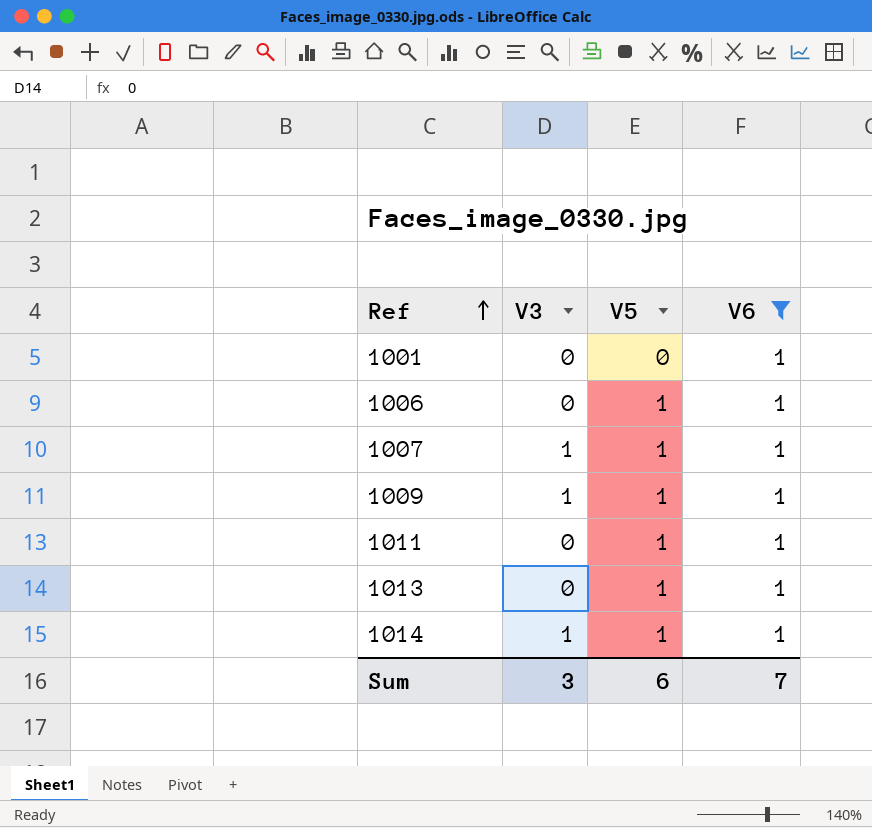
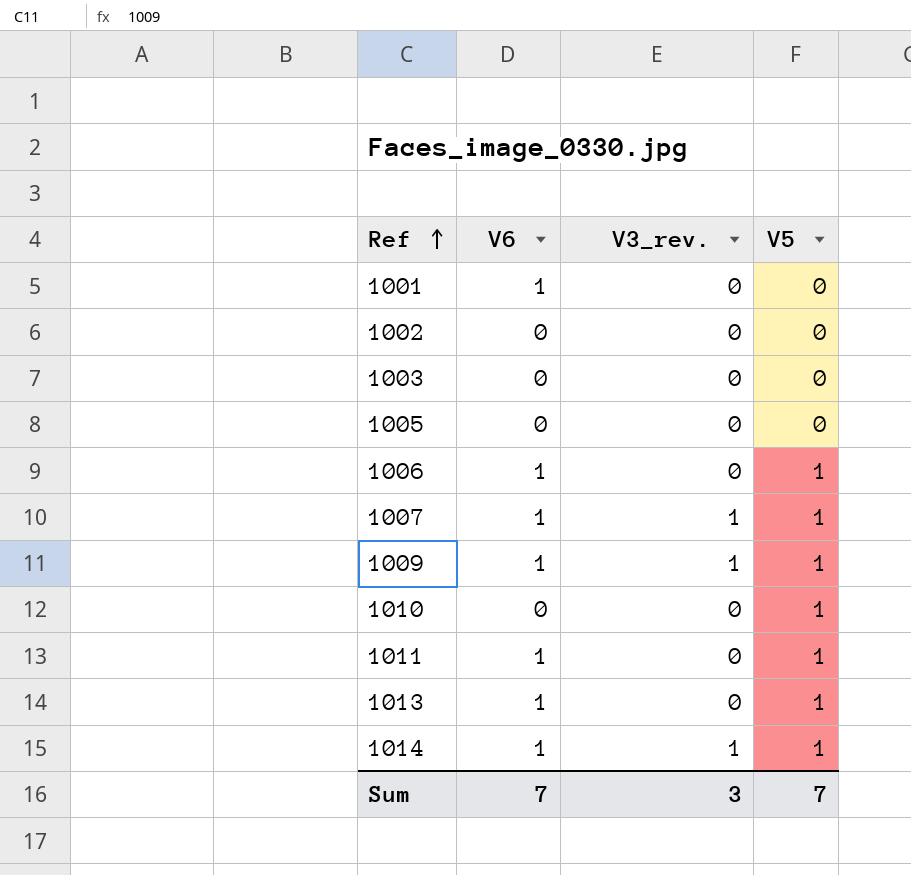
filter: V6 = 1 -> none
column V6 | position: 4 -> 2
column name: V3 -> V3_rev.
Sum | V5: 6 -> 7

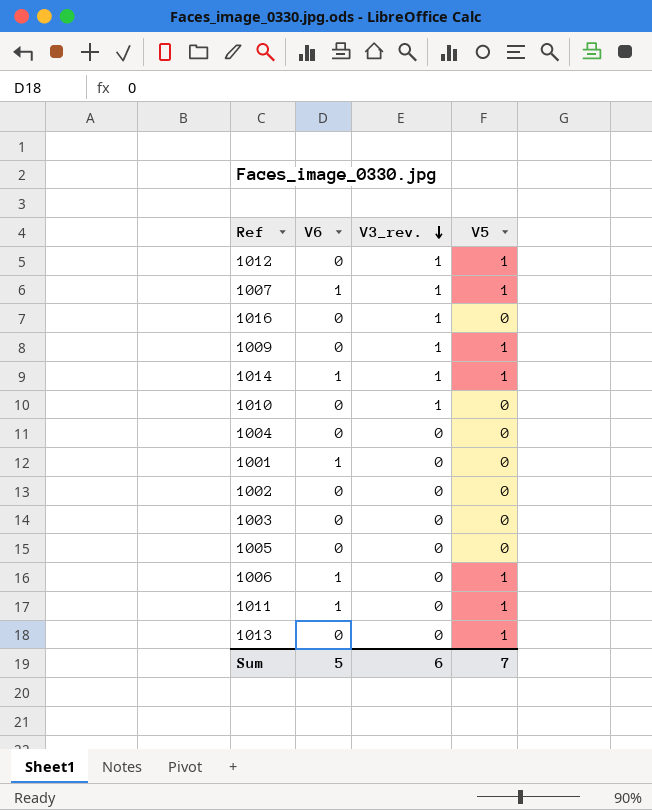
row order: Ref ascending -> V3_rev. descending
row 1012: none -> 0 | 1 | 1
row 1016: none -> 0 | 1 | 0
1009 | V6: 1 -> 0
1010 | V3_rev.: 0 -> 1
1010 | V5: 1 -> 0
row 1004: none -> 0 | 0 | 0
1013 | V6: 1 -> 0
Sum | V6: 7 -> 5
Sum | V3_rev.: 3 -> 6

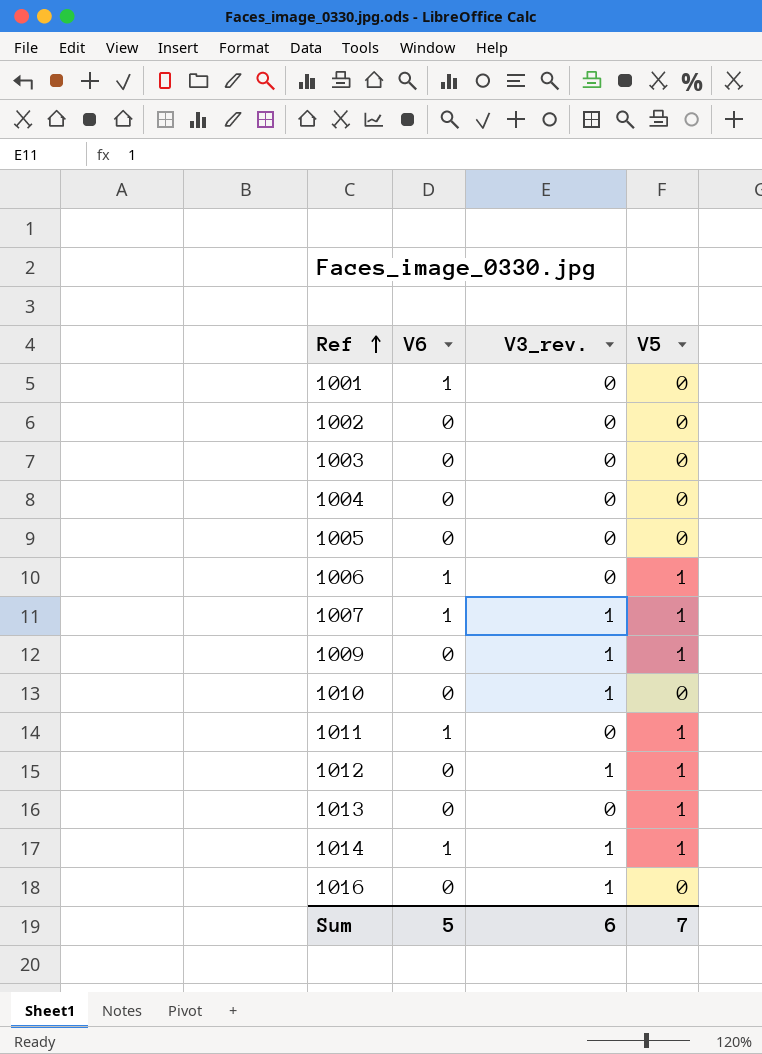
row order: V3_rev. descending -> Ref ascending

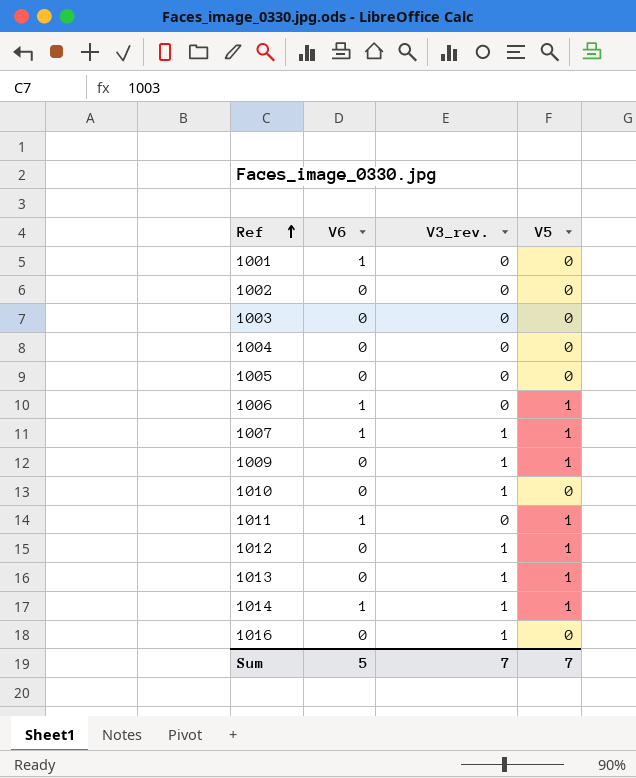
1013 | V3_rev.: 0 -> 1
Sum | V3_rev.: 6 -> 7

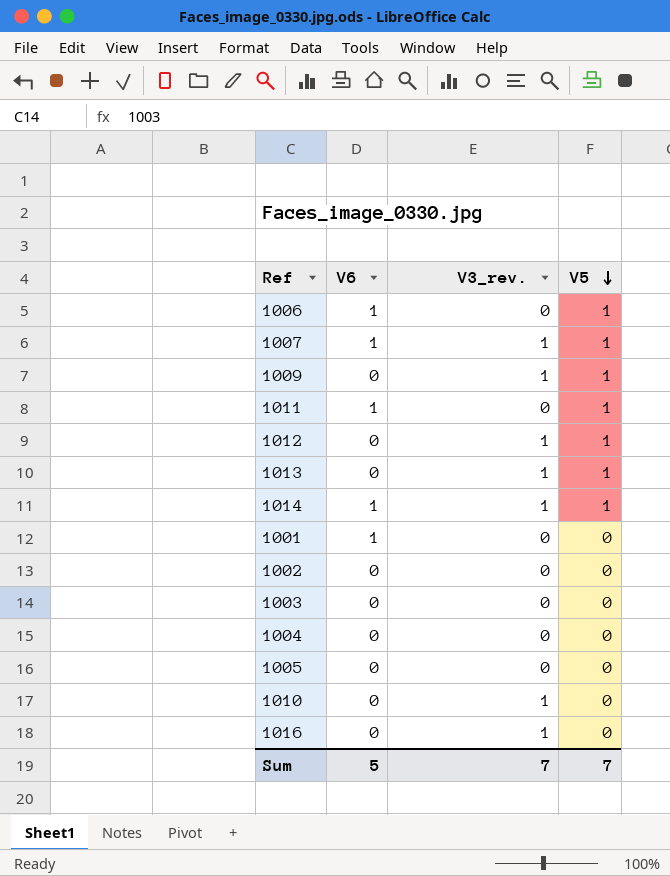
row order: Ref ascending -> V5 descending

